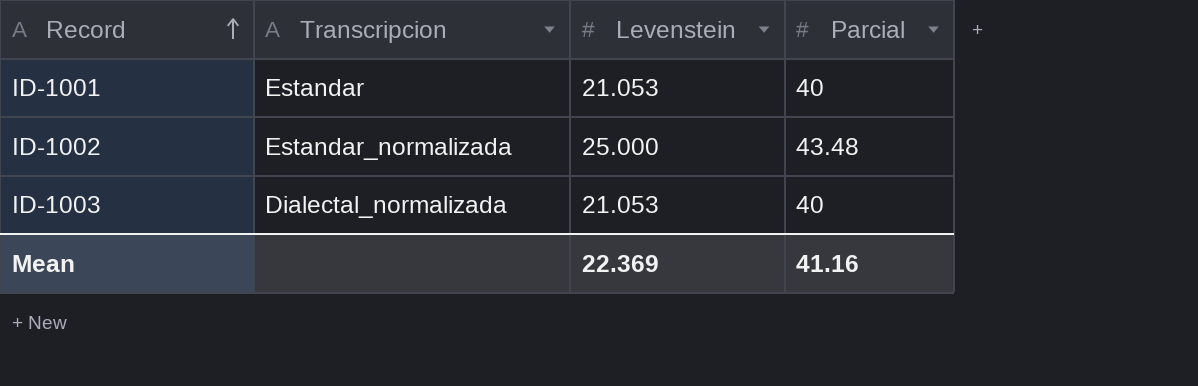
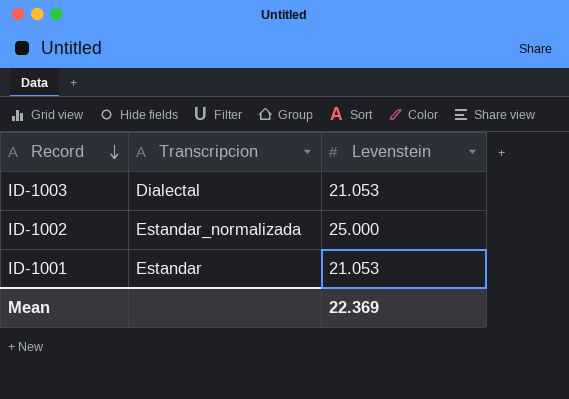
row order: Record ascending -> Record descending
column Parcial | position: 4 -> none
ID-1003 | Transcripcion: Dialectal_normalizada -> Dialectal

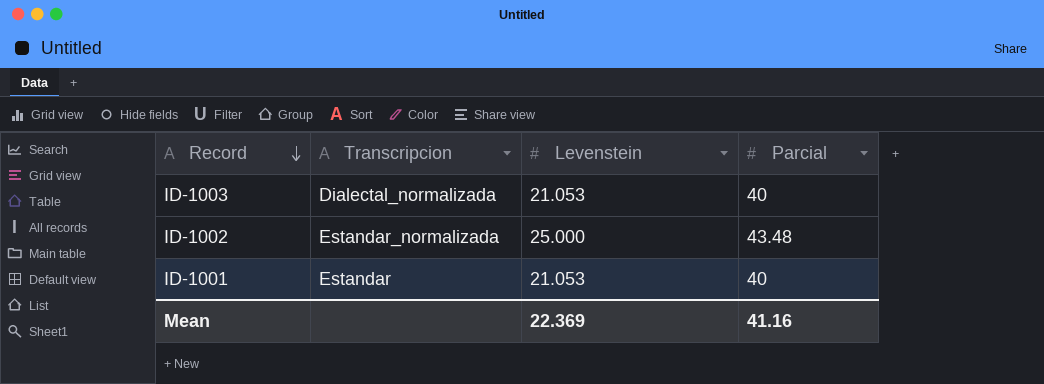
column Parcial | position: none -> 4
ID-1003 | Transcripcion: Dialectal -> Dialectal_normalizada

